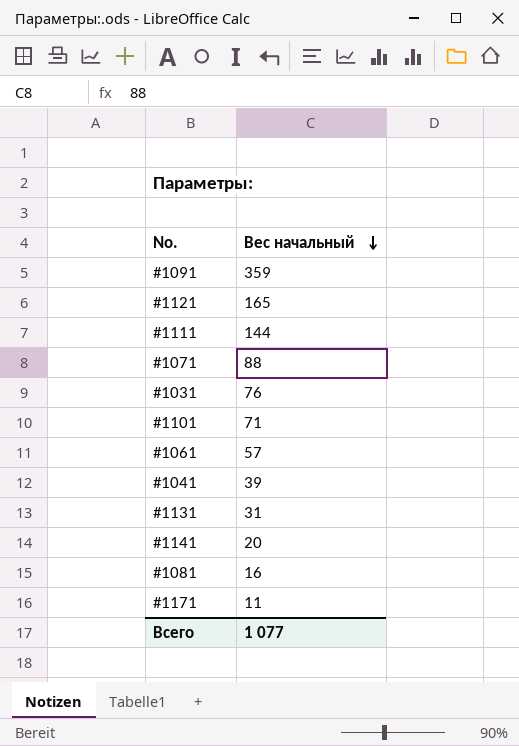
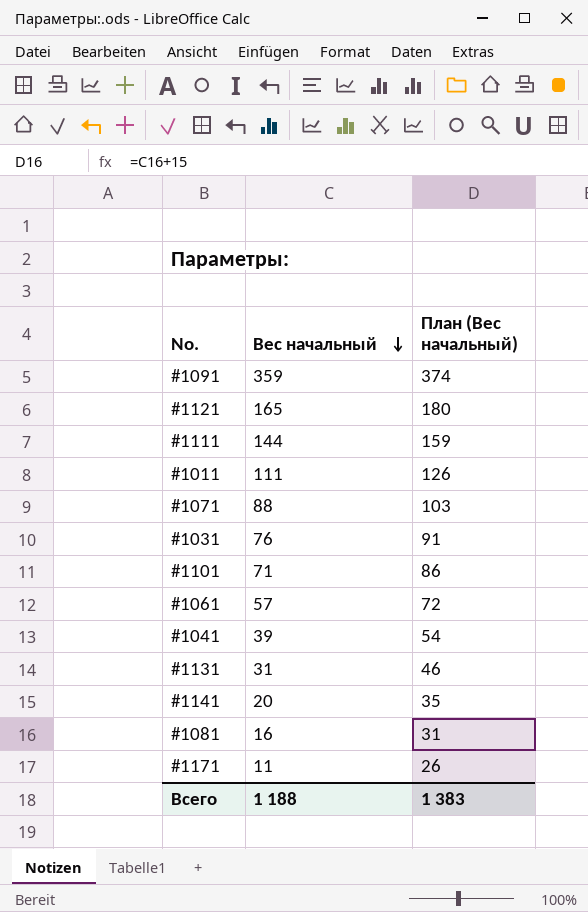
column План (Вес начальный) | formula: none -> [Вес начальный] + 15
row #1011: none -> 111 | 126
Всего | Вес начальный: 1 077 -> 1 188

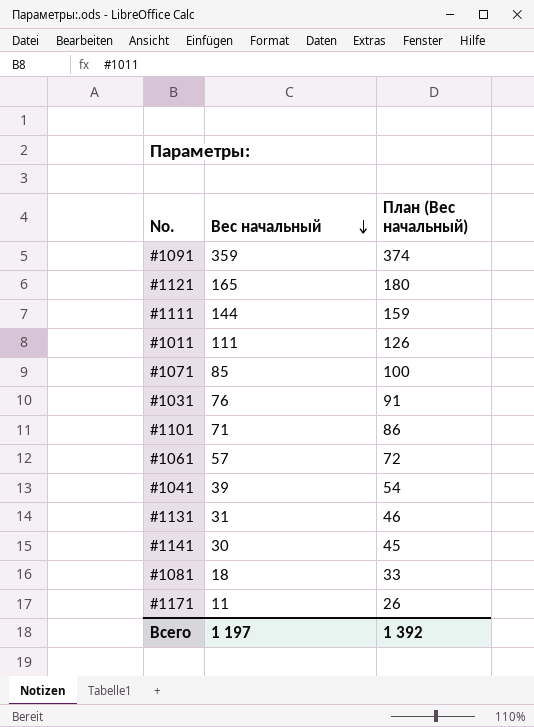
#1071 | Вес начальный: 88 -> 85
#1071 | План (Вес начальный): 103 -> 100
#1141 | Вес начальный: 20 -> 30
#1141 | План (Вес начальный): 35 -> 45
#1081 | Вес начальный: 16 -> 18
#1081 | План (Вес начальный): 31 -> 33
Всего | Вес начальный: 1 188 -> 1 197
Всего | План (Вес начальный): 1 383 -> 1 392

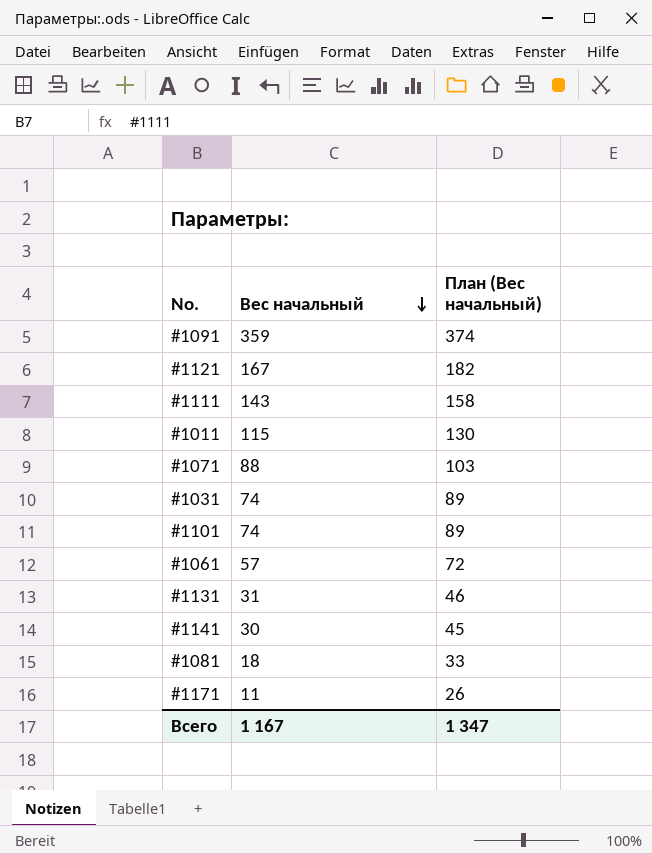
row #1041: 39 | 54 -> none
#1121 | Вес начальный: 165 -> 167
#1121 | План (Вес начальный): 180 -> 182
#1111 | Вес начальный: 144 -> 143
#1111 | План (Вес начальный): 159 -> 158
#1011 | Вес начальный: 111 -> 115
#1011 | План (Вес начальный): 126 -> 130
#1071 | Вес начальный: 85 -> 88
#1071 | План (Вес начальный): 100 -> 103
#1031 | Вес начальный: 76 -> 74
#1031 | План (Вес начальный): 91 -> 89
#1101 | Вес начальный: 71 -> 74
#1101 | План (Вес начальный): 86 -> 89
Всего | Вес начальный: 1 197 -> 1 167
Всего | План (Вес начальный): 1 392 -> 1 347

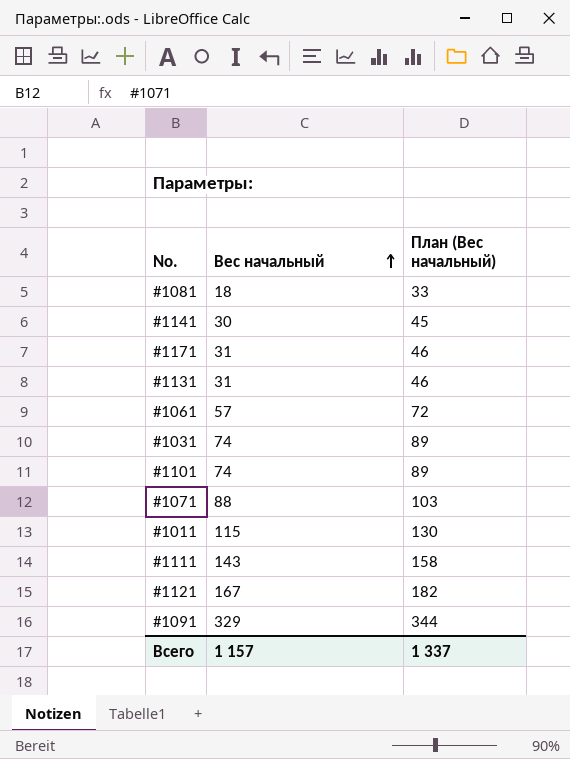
row order: Вес начальный descending -> Вес начальный ascending
#1171 | Вес начальный: 11 -> 31
#1171 | План (Вес начальный): 26 -> 46
#1091 | Вес начальный: 359 -> 329
#1091 | План (Вес начальный): 374 -> 344
Всего | Вес начальный: 1 167 -> 1 157
Всего | План (Вес начальный): 1 347 -> 1 337

